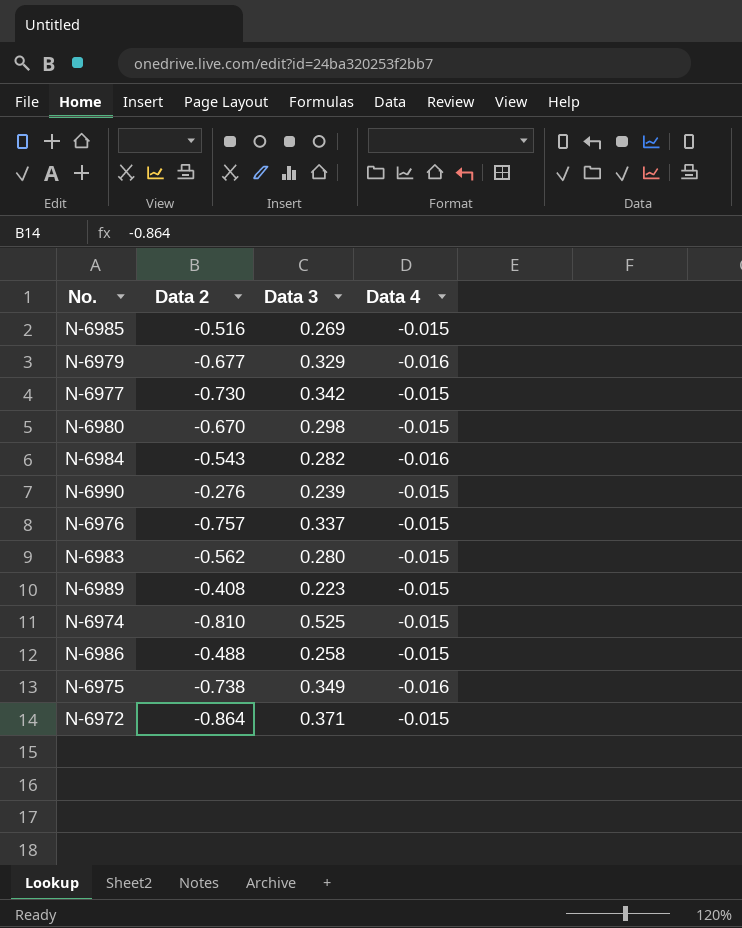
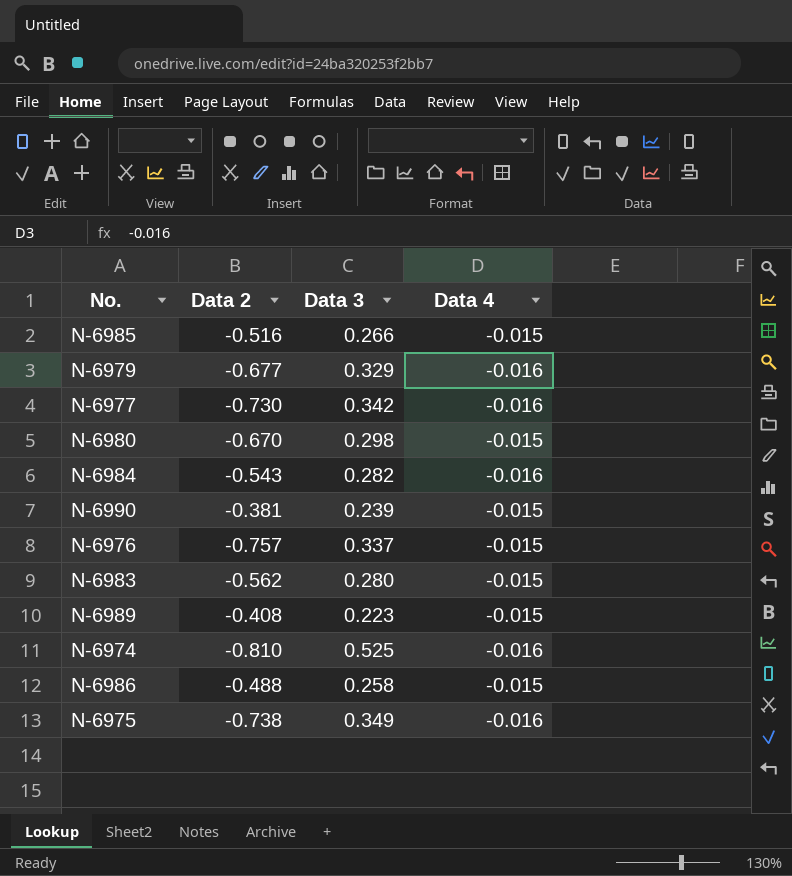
row N-6972: -0.864 | 0.371 | -0.015 -> none
N-6985 | Data 3: 0.269 -> 0.266
N-6977 | Data 4: -0.015 -> -0.016
N-6990 | Data 2: -0.276 -> -0.381
N-6974 | Data 4: -0.015 -> -0.016

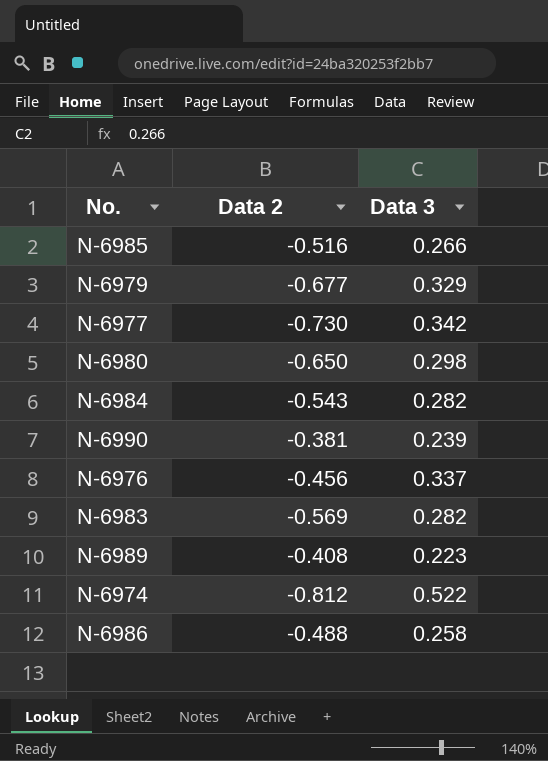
column Data 4 | position: 4 -> none
row N-6975: -0.738 | 0.349 | -0.016 -> none
N-6980 | Data 2: -0.670 -> -0.650
N-6976 | Data 2: -0.757 -> -0.456
N-6983 | Data 2: -0.562 -> -0.569
N-6983 | Data 3: 0.280 -> 0.282
N-6974 | Data 2: -0.810 -> -0.812
N-6974 | Data 3: 0.525 -> 0.522

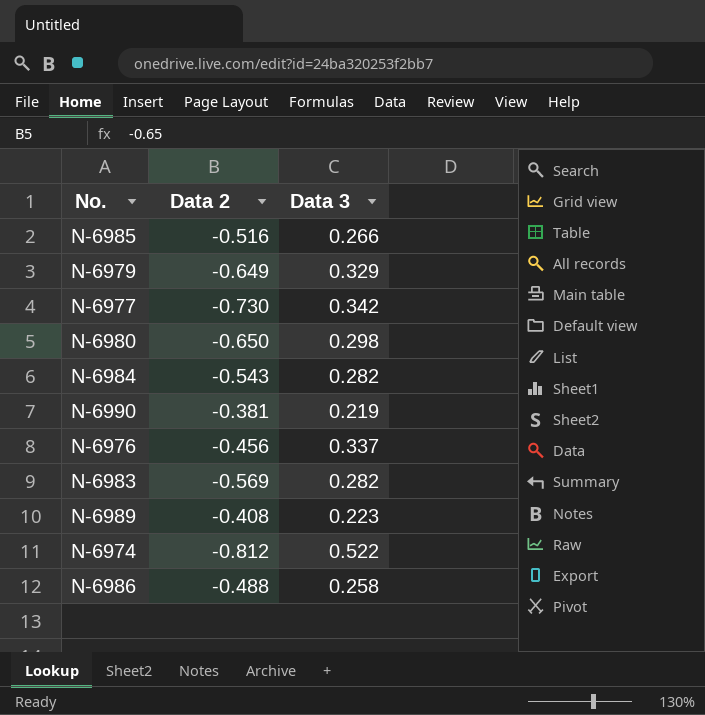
N-6979 | Data 2: -0.677 -> -0.649
N-6990 | Data 3: 0.239 -> 0.219

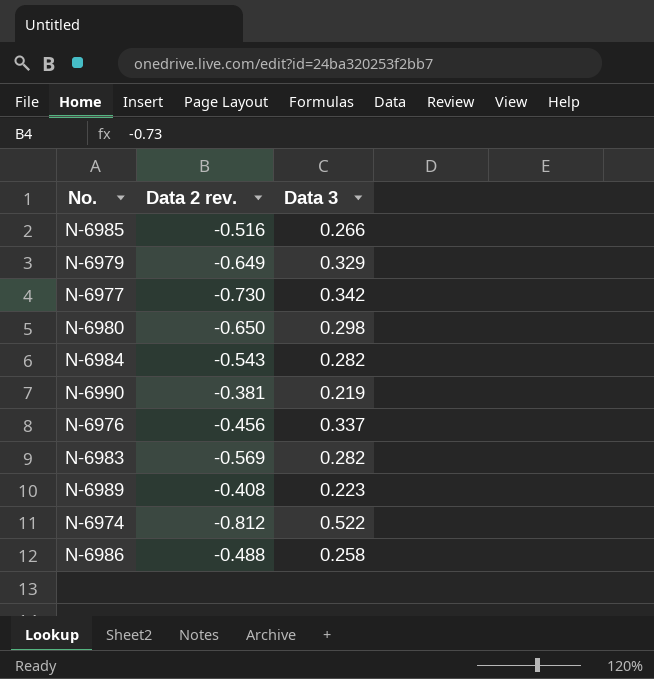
column name: Data 2 -> Data 2 rev.

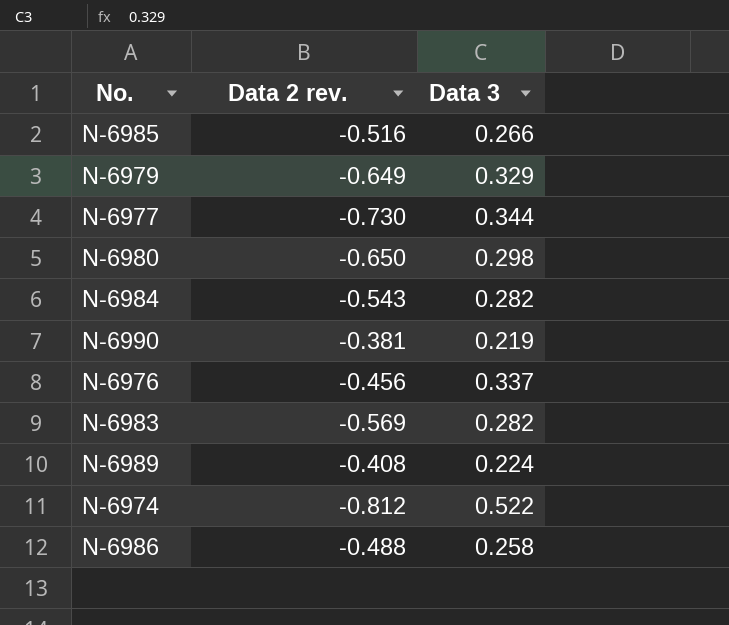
N-6977 | Data 3: 0.342 -> 0.344
N-6989 | Data 3: 0.223 -> 0.224

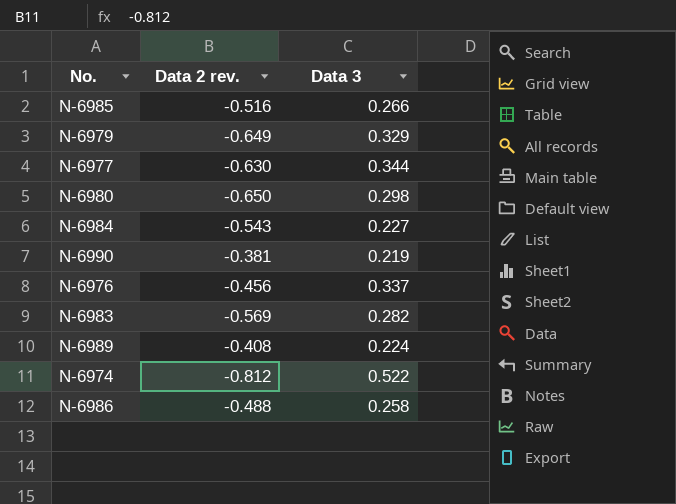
N-6977 | Data 2 rev.: -0.730 -> -0.630
N-6984 | Data 3: 0.282 -> 0.227

